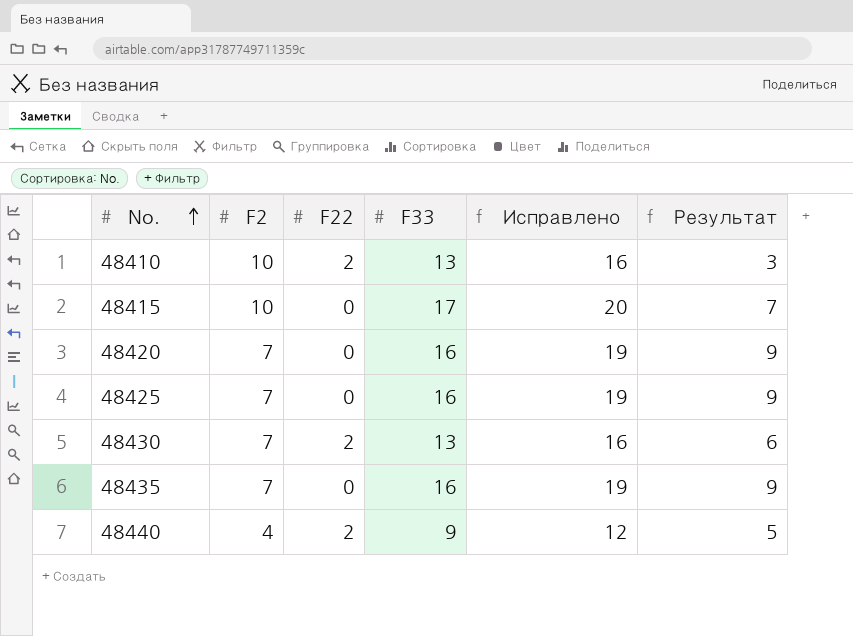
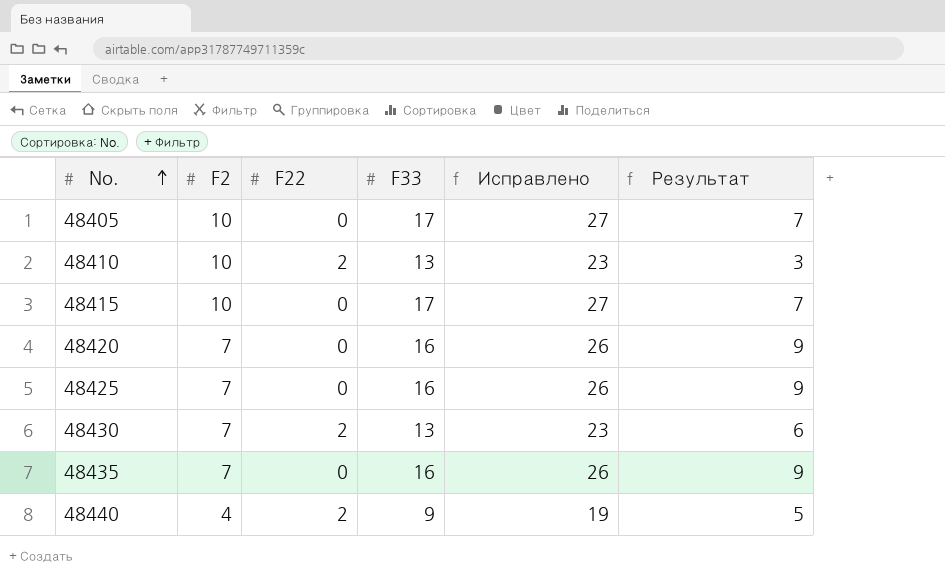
column Исправлено | formula: [F33] + 3 -> [F33] + 10
row 48405: none -> 10 | 0 | 17 | 27 | 7

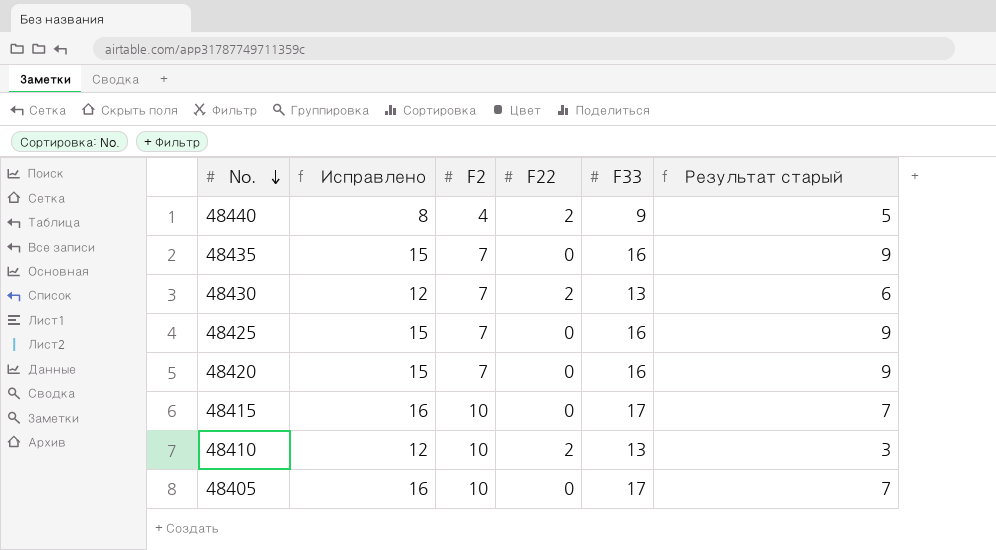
row order: No. ascending -> No. descending
column Исправлено | formula: [F33] + 10 -> [F33] - 1
column Исправлено | position: 5 -> 2
column name: Результат -> Результат старый

